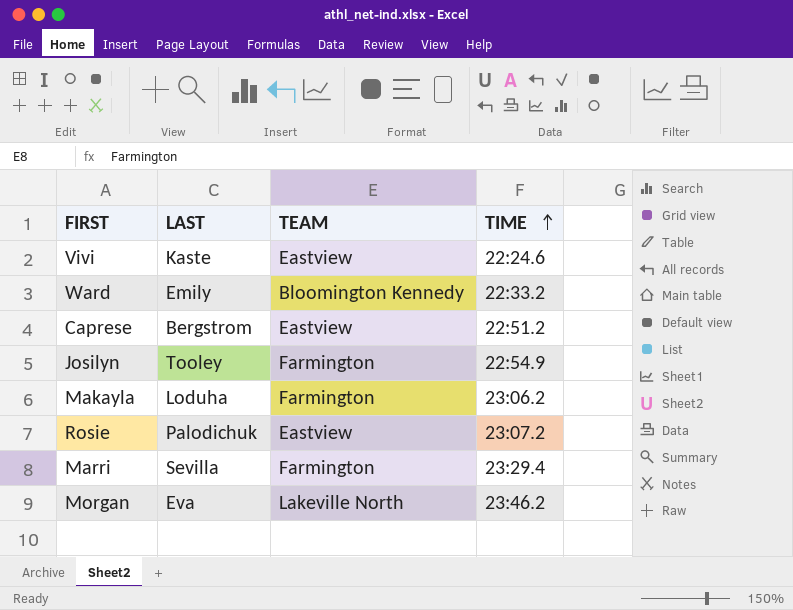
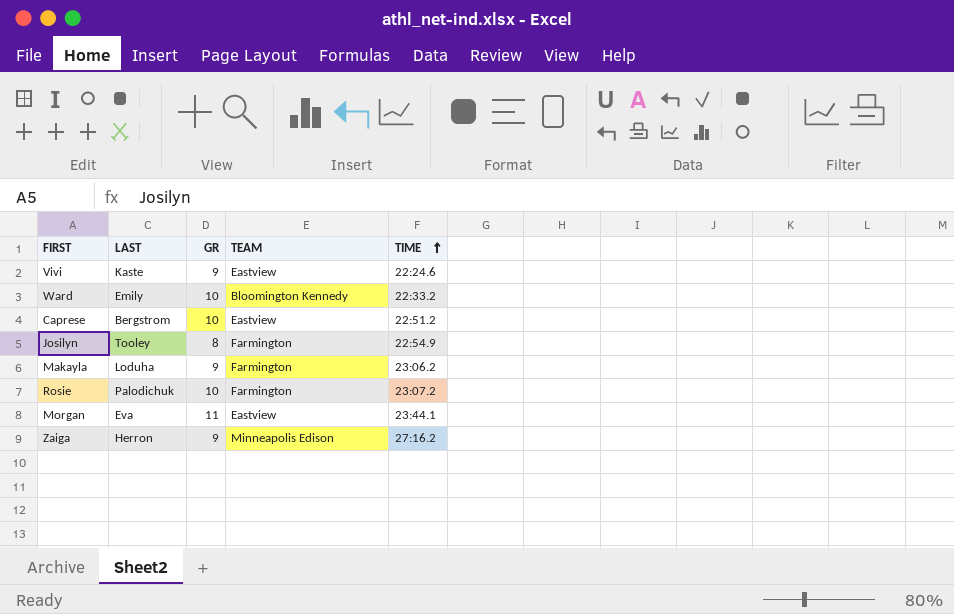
column GR | position: none -> 3
row Marri: Sevilla | Farmington | 23:29.4 -> none
Rosie | TEAM: Eastview -> Farmington
Morgan | TEAM: Lakeville North -> Eastview
Morgan | TIME: 23:46.2 -> 23:44.1
row Zaiga: none -> Herron | 9 | Minneapolis Edison | 27:16.2

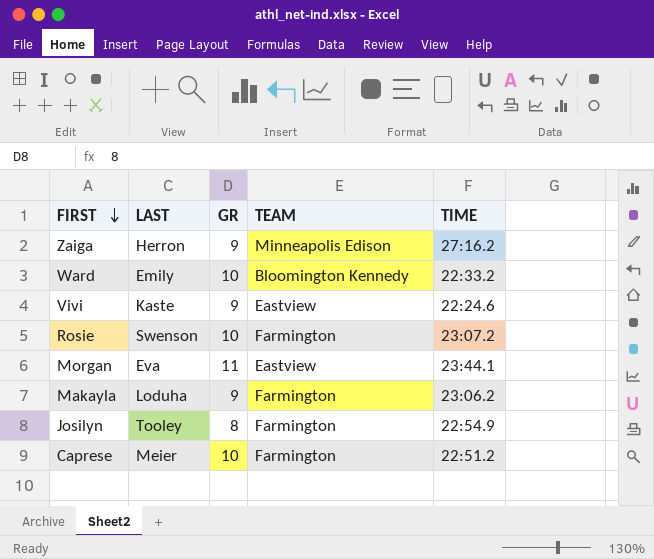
row order: TIME ascending -> FIRST descending
Rosie | LAST: Palodichuk -> Swenson
Caprese | LAST: Bergstrom -> Meier
Caprese | TEAM: Eastview -> Farmington

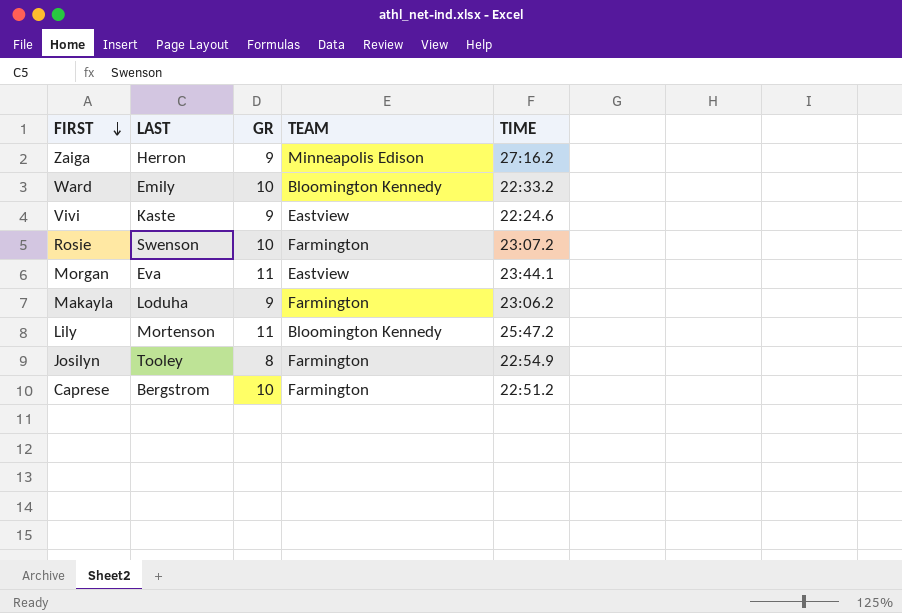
row Lily: none -> Mortenson | 11 | Bloomington Kennedy | 25:47.2
Caprese | LAST: Meier -> Bergstrom

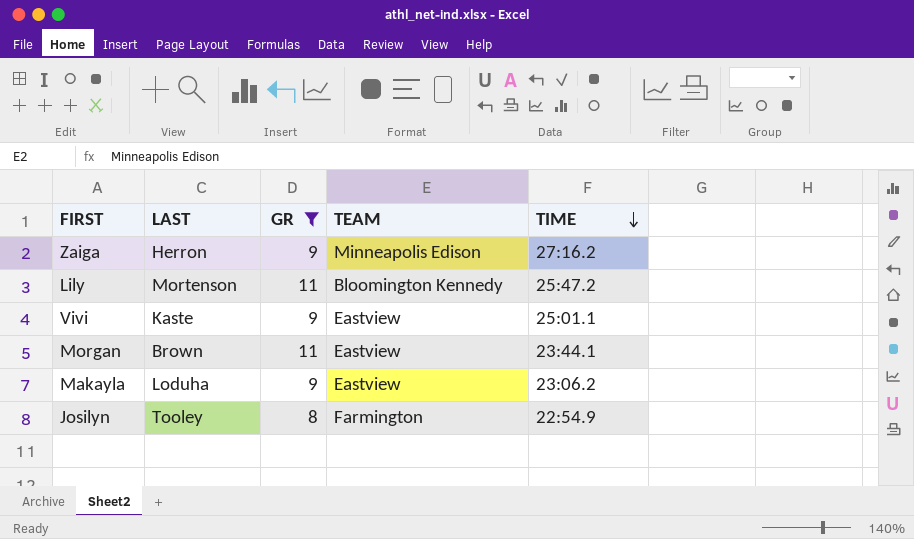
filter: none -> GR != 10
row order: FIRST descending -> TIME descending
Vivi | TIME: 22:24.6 -> 25:01.1
Morgan | LAST: Eva -> Brown
Makayla | TEAM: Farmington -> Eastview

